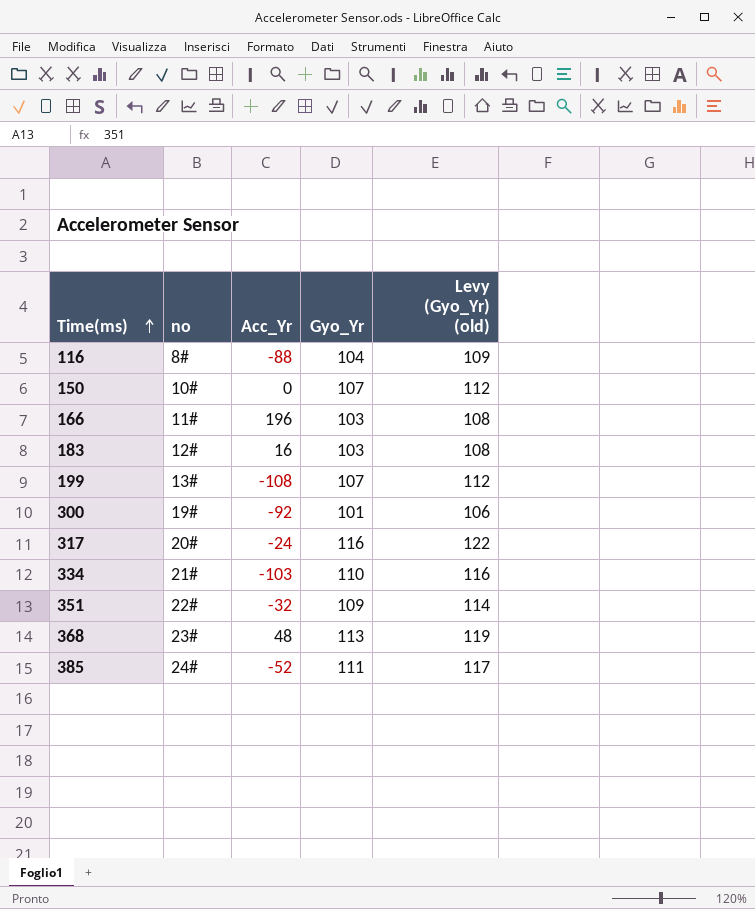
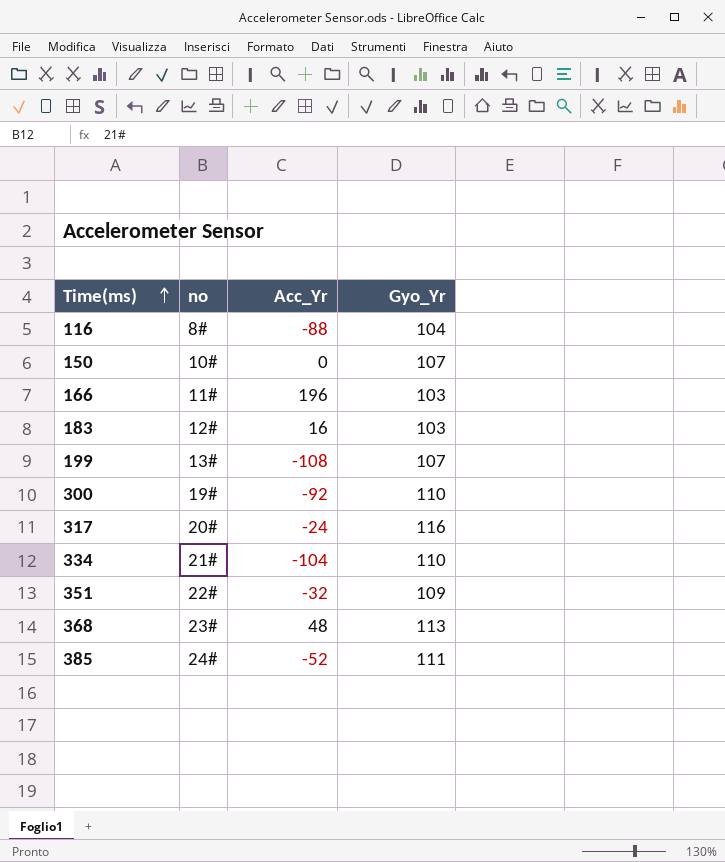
column Levy (Gyo_Yr) (old) | formula: [Gyo_Yr] * 1.05 -> none
300 | Gyo_Yr: 101 -> 110
334 | Acc_Yr: -103 -> -104

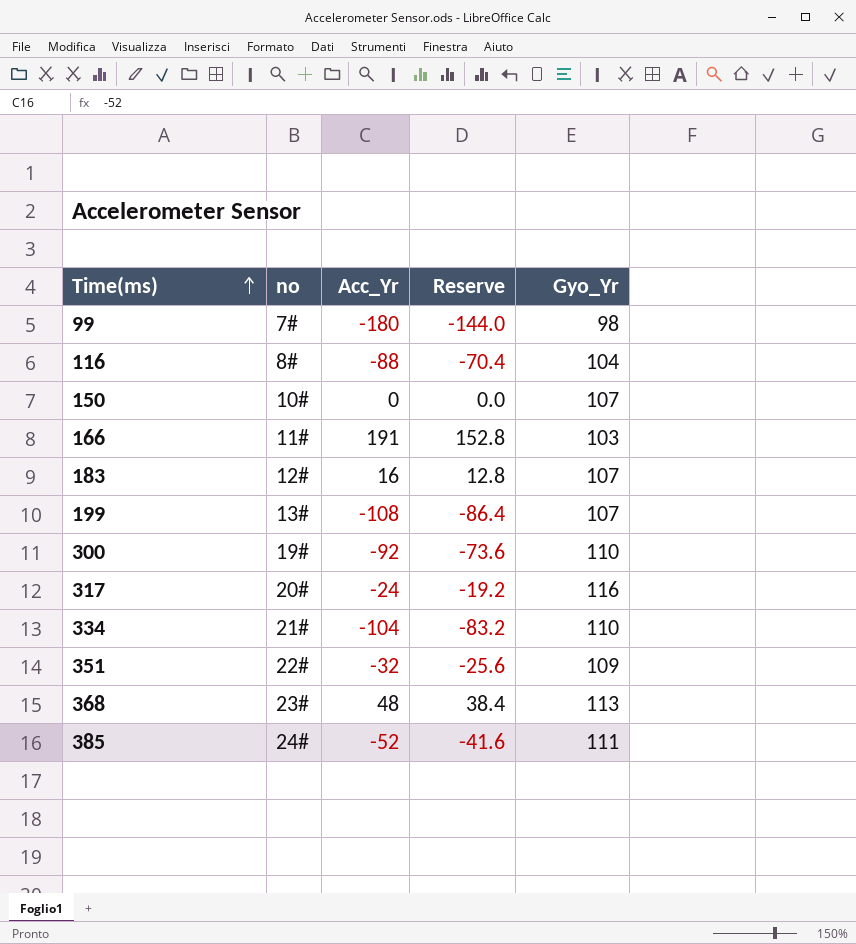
column Reserve | formula: none -> [Acc_Yr] * 0.8
row 99: none -> 7# | -180 | -144.0 | 98
166 | Acc_Yr: 196 -> 191
183 | Gyo_Yr: 103 -> 107

